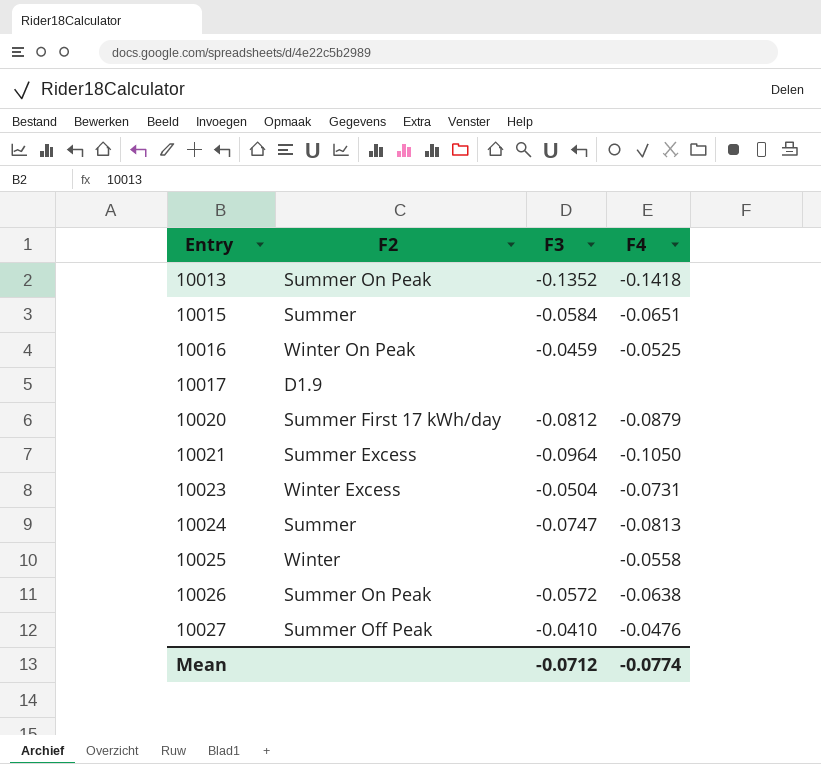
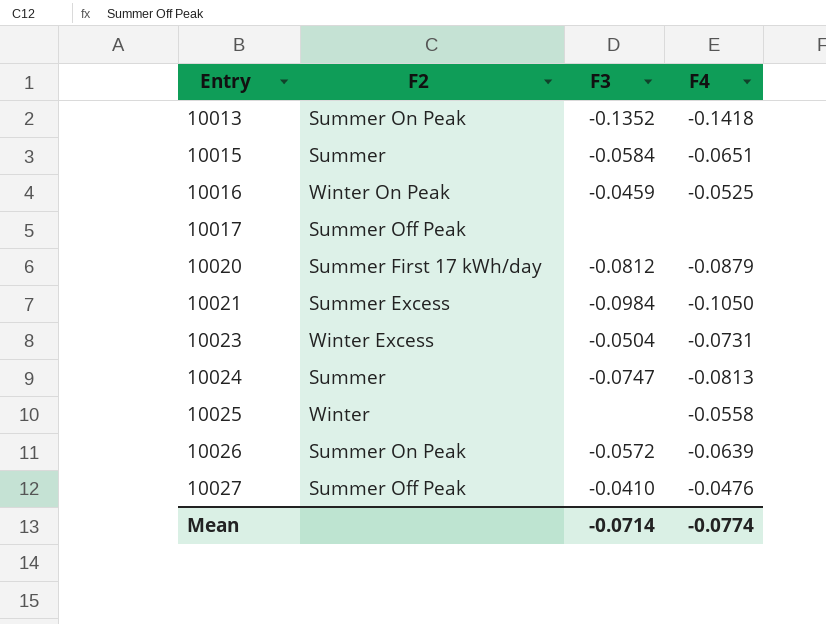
10017 | F2: D1.9 -> Summer Off Peak
10021 | F3: -0.0964 -> -0.0984
10026 | F4: -0.0638 -> -0.0639
Mean | F3: -0.0712 -> -0.0714

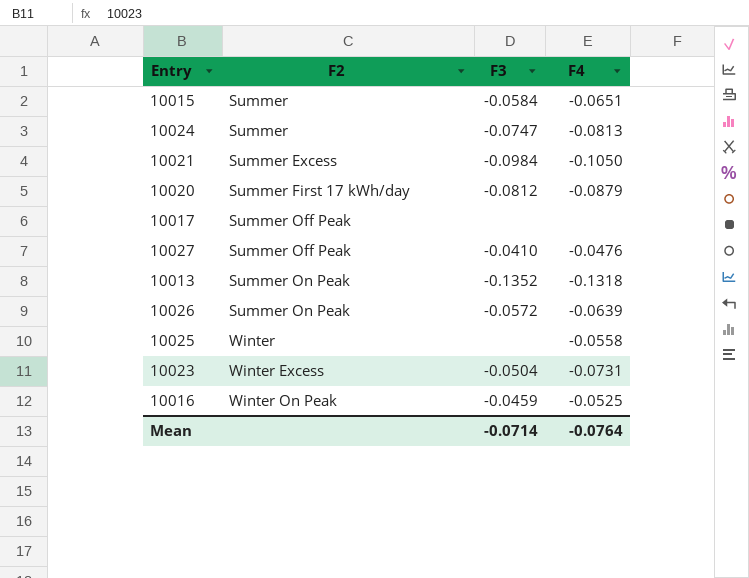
row order: Entry ascending -> F2 ascending
10013 | F4: -0.1418 -> -0.1318
Mean | F4: -0.0774 -> -0.0764

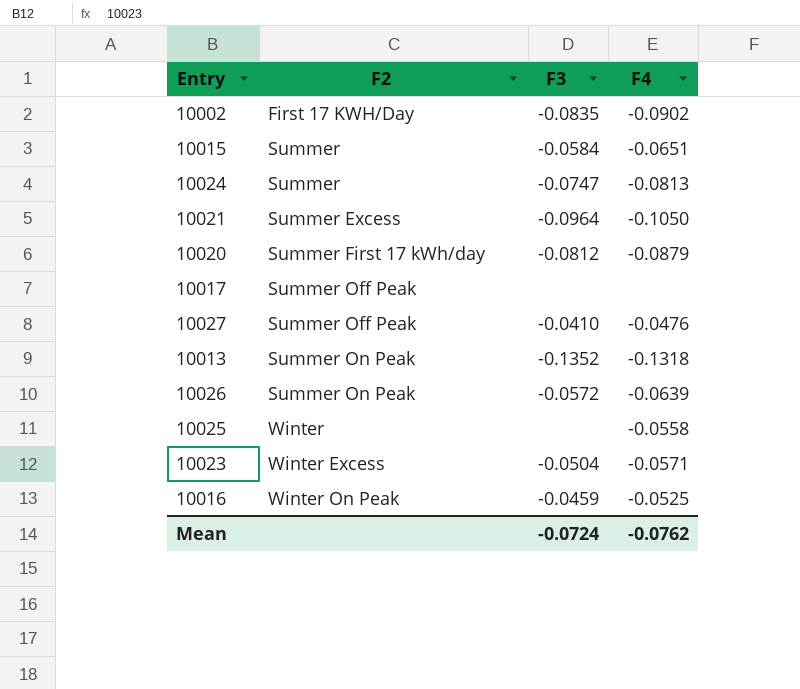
row 10002: none -> First 17 KWH/Day | -0.0835 | -0.0902
10021 | F3: -0.0984 -> -0.0964
10023 | F4: -0.0731 -> -0.0571
Mean | F3: -0.0714 -> -0.0724
Mean | F4: -0.0764 -> -0.0762

